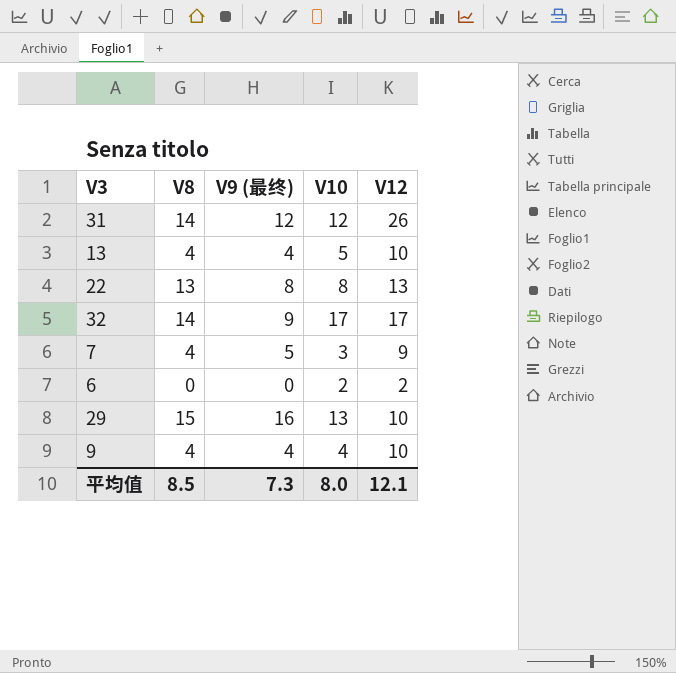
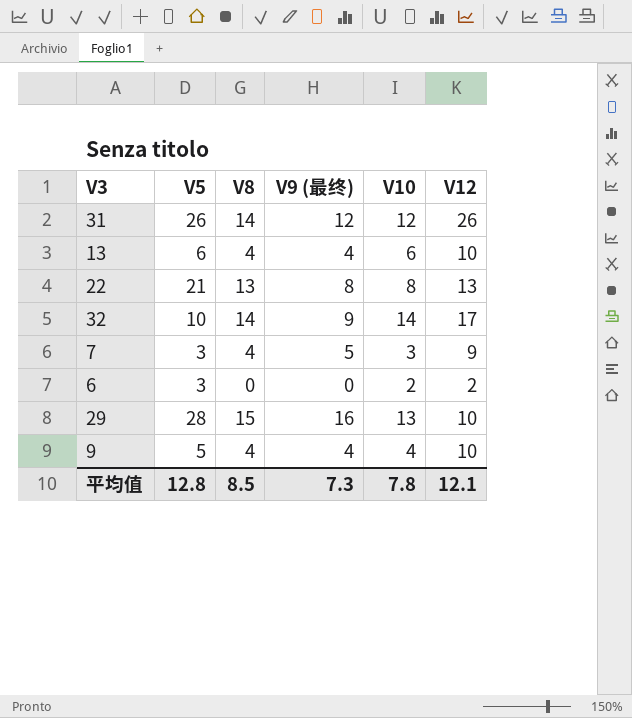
column V5 | position: none -> 2
13 | V10: 5 -> 6
32 | V10: 17 -> 14
平均值 | V10: 8.0 -> 7.8

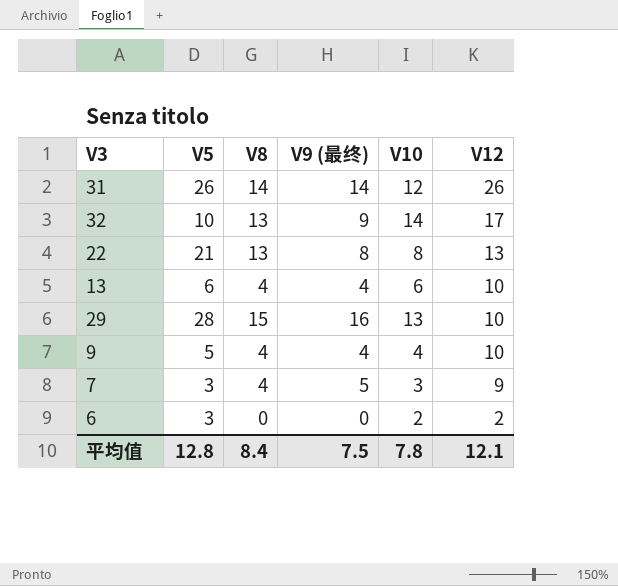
row order: none -> V12 descending
31 | V9 (最终): 12 -> 14
32 | V8: 14 -> 13
平均值 | V8: 8.5 -> 8.4
平均值 | V9 (最终): 7.3 -> 7.5

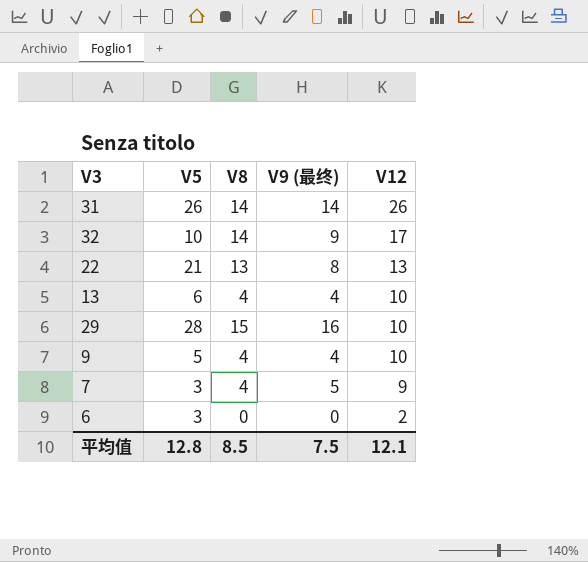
column V10 | position: 5 -> none
32 | V8: 13 -> 14
平均值 | V8: 8.4 -> 8.5

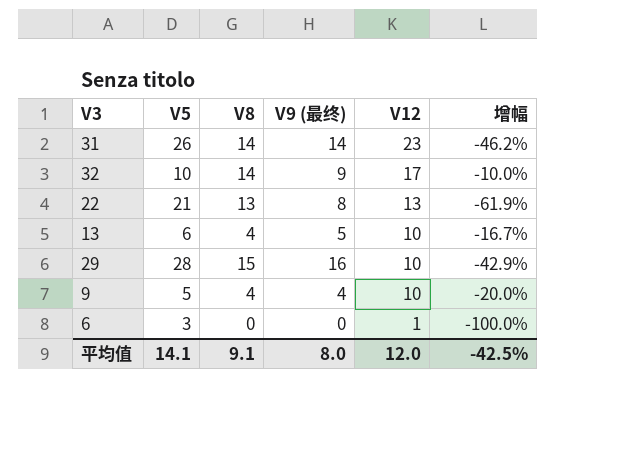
column 增幅 | formula: none -> ([V9 (最终)] - [V5]) / [V5]
row 7: 3 | 4 | 5 | 9 -> none
31 | V12: 26 -> 23
13 | V9 (最终): 4 -> 5
6 | V12: 2 -> 1
平均值 | V5: 12.8 -> 14.1
平均值 | V8: 8.5 -> 9.1
平均值 | V9 (最终): 7.5 -> 8.0
平均值 | V12: 12.1 -> 12.0

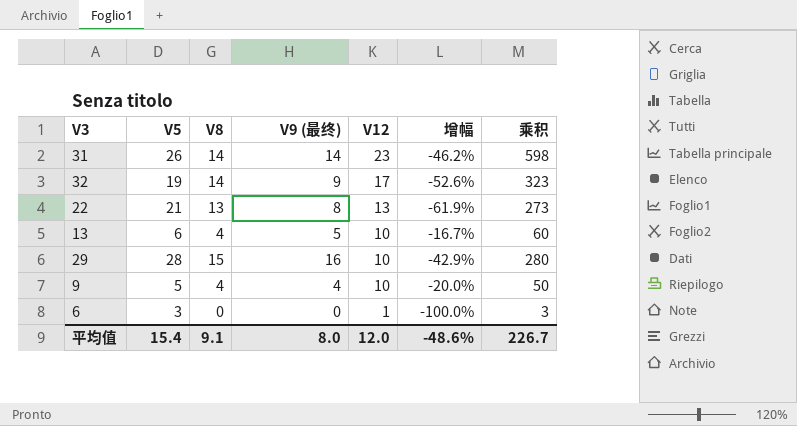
column 乘积 | formula: none -> [V5] * [V12]
32 | V5: 10 -> 19
32 | 增幅: -10.0% -> -52.6%
平均值 | V5: 14.1 -> 15.4
平均值 | 增幅: -42.5% -> -48.6%

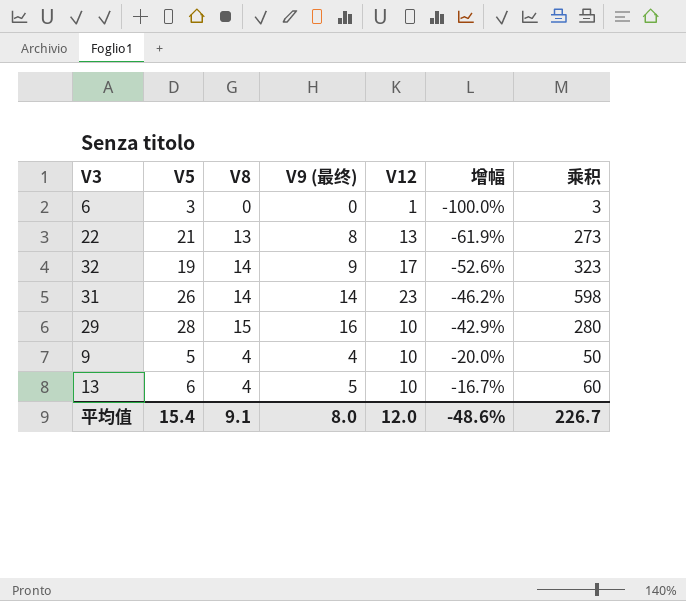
row order: V12 descending -> 增幅 ascending

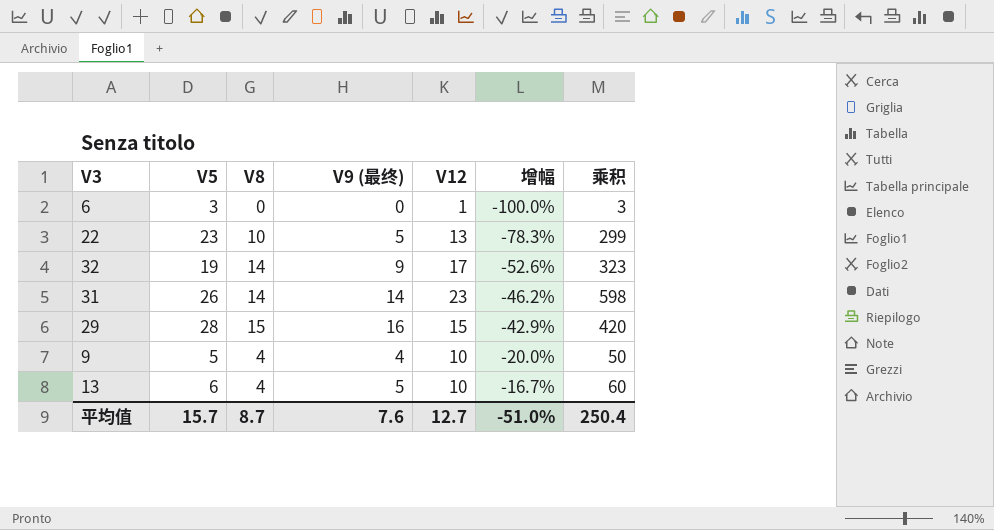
22 | V5: 21 -> 23
22 | V8: 13 -> 10
22 | V9 (最终): 8 -> 5
22 | 增幅: -61.9% -> -78.3%
22 | 乘积: 273 -> 299
29 | V12: 10 -> 15
29 | 乘积: 280 -> 420
平均值 | V5: 15.4 -> 15.7
平均值 | V8: 9.1 -> 8.7
平均值 | V9 (最终): 8.0 -> 7.6
平均值 | V12: 12.0 -> 12.7
平均值 | 增幅: -48.6% -> -51.0%
平均值 | 乘积: 226.7 -> 250.4

